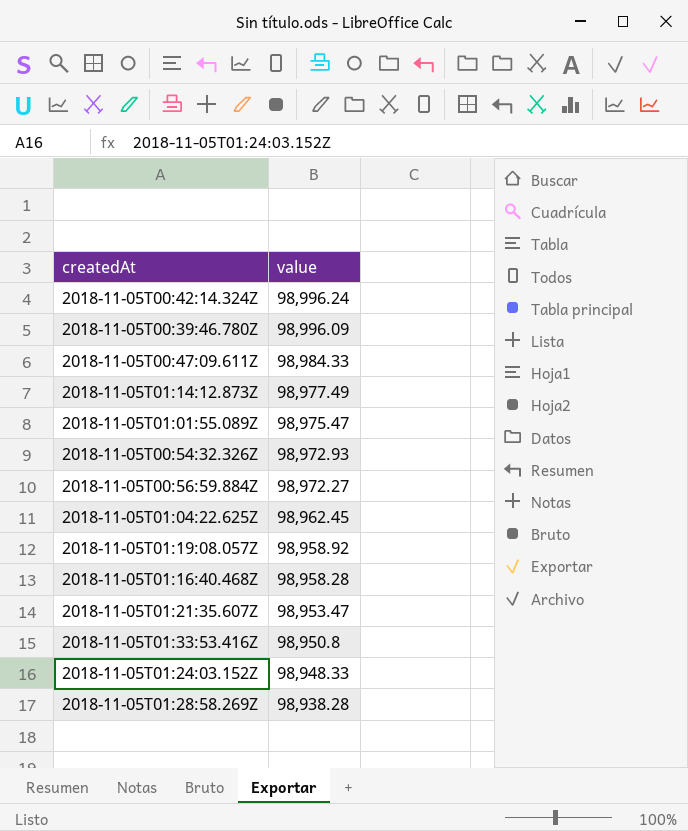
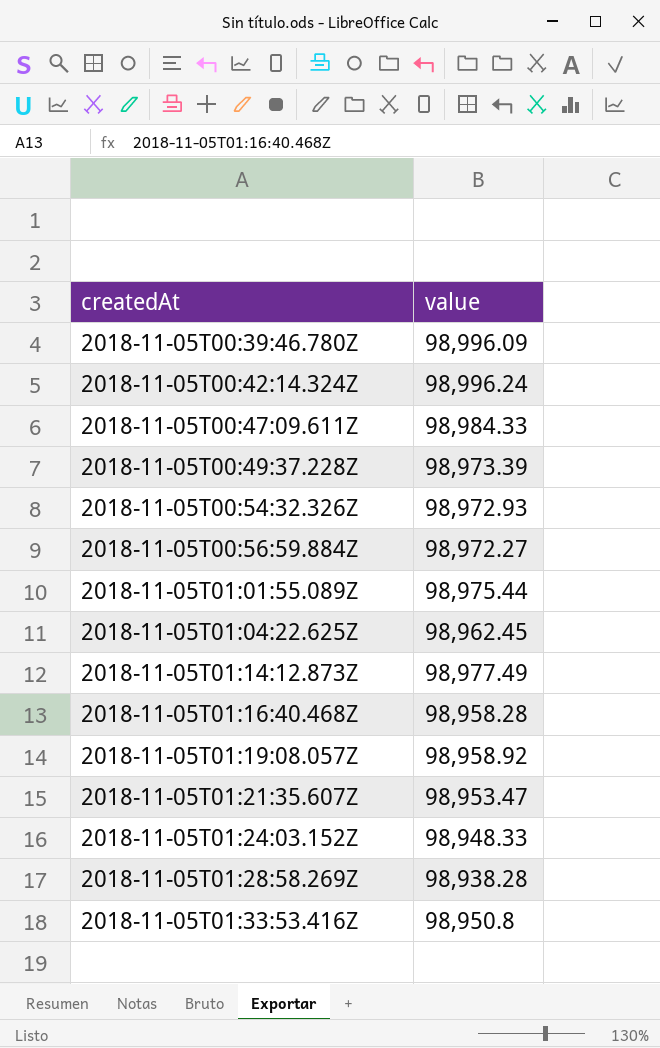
row order: value descending -> createdAt ascending
row 2018-11-05T00:49:37.228Z: none -> 98,973.39
2018-11-05T01:01:55.089Z | value: 98,975.47 -> 98,975.44

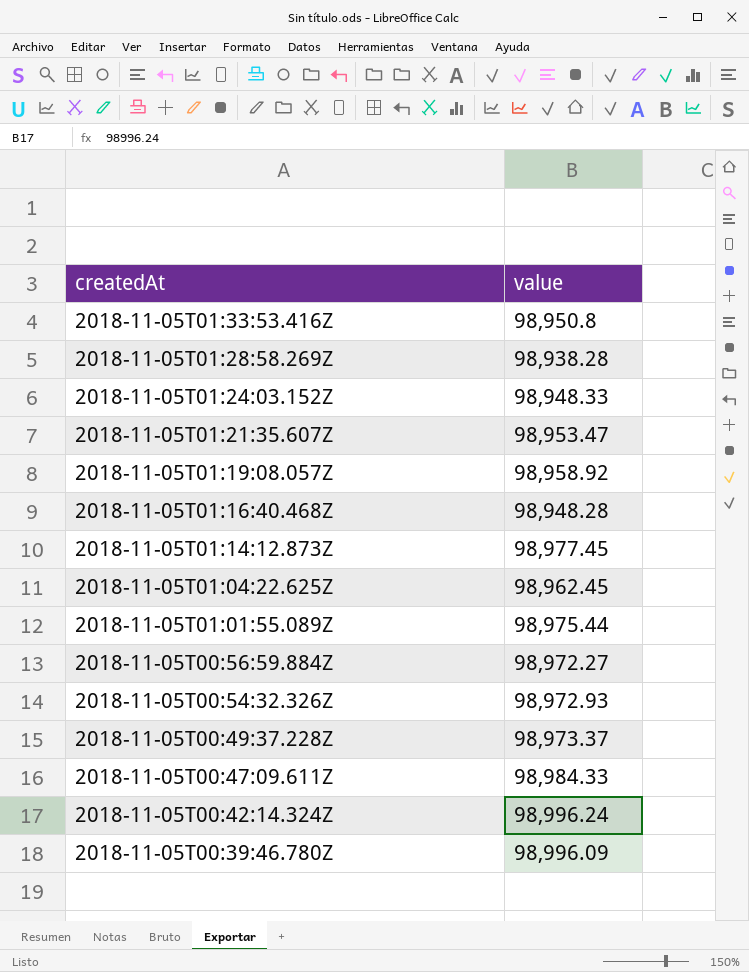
row order: createdAt ascending -> createdAt descending
2018-11-05T01:16:40.468Z | value: 98,958.28 -> 98,948.28
2018-11-05T01:14:12.873Z | value: 98,977.49 -> 98,977.45
2018-11-05T00:49:37.228Z | value: 98,973.39 -> 98,973.37

